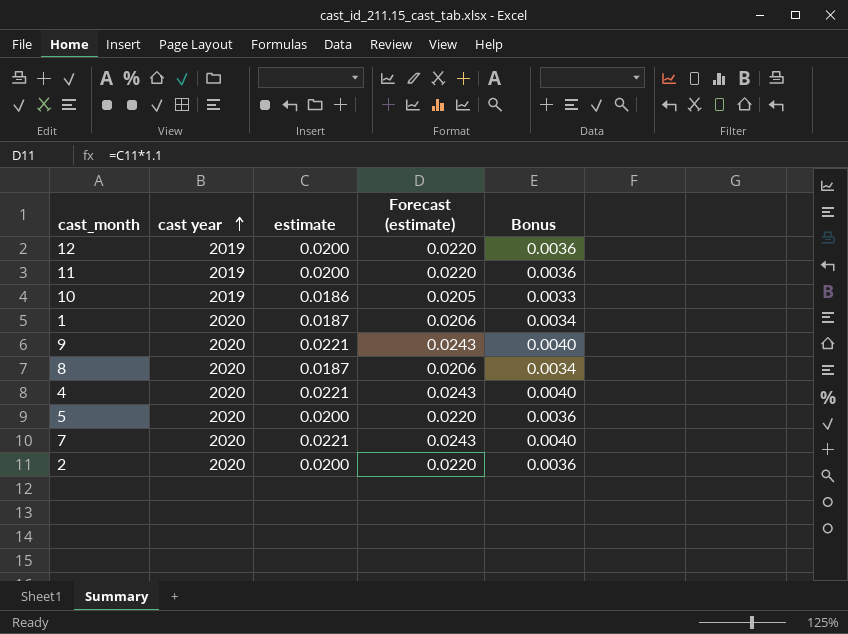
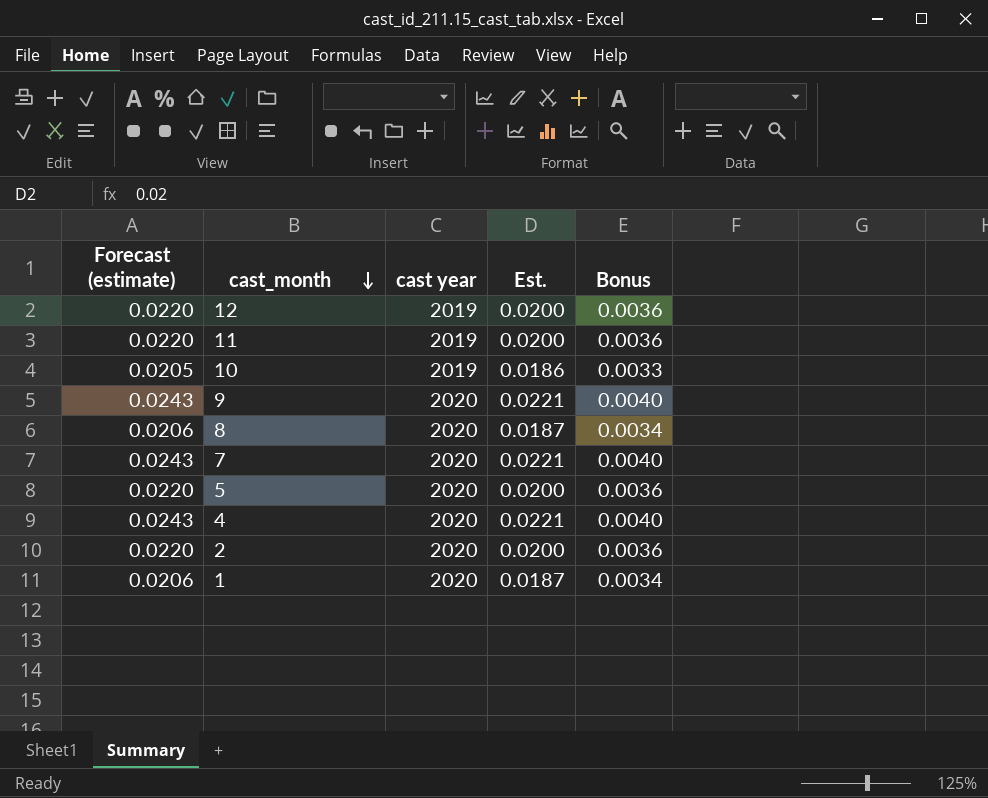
row order: cast year ascending -> cast_month descending
column Forecast (estimate) | position: 4 -> 1
column name: estimate -> Est.

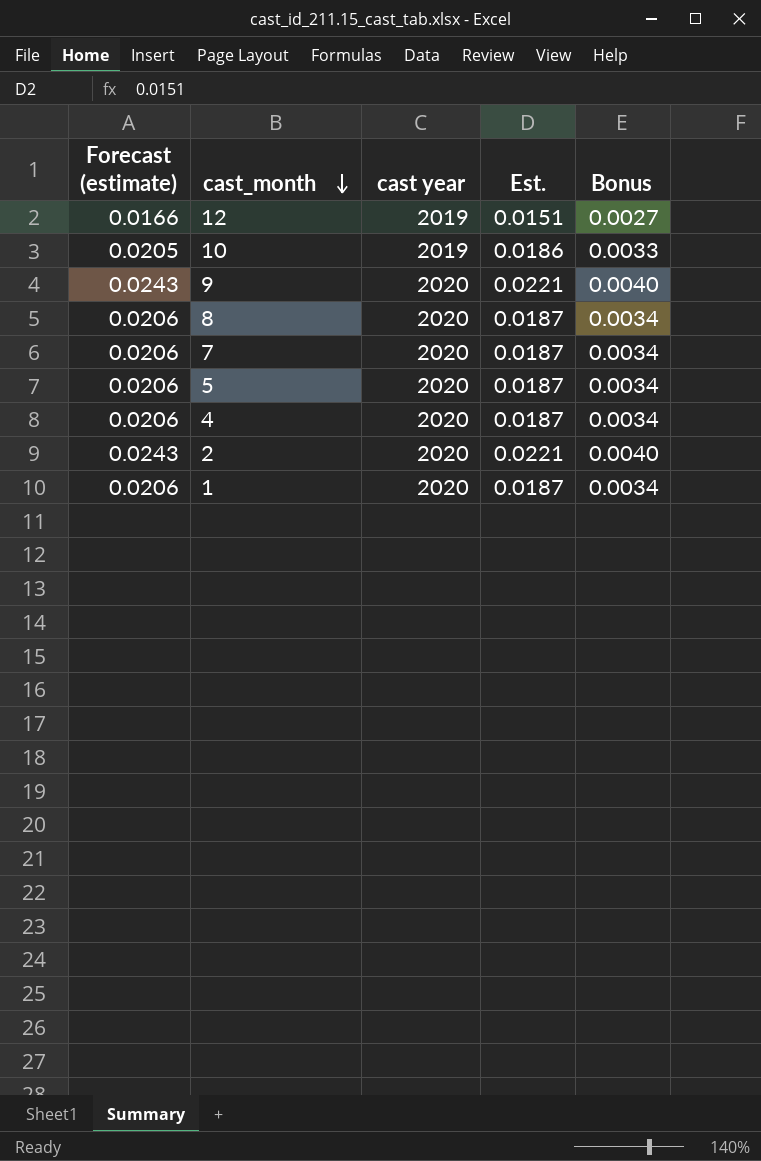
row 11: 0.0220 | 2019 | 0.0200 | 0.0036 -> none
12 | Forecast (estimate): 0.0220 -> 0.0166
12 | Est.: 0.0200 -> 0.0151
12 | Bonus: 0.0036 -> 0.0027
7 | Forecast (estimate): 0.0243 -> 0.0206
7 | Est.: 0.0221 -> 0.0187
7 | Bonus: 0.0040 -> 0.0034
5 | Forecast (estimate): 0.0220 -> 0.0206
5 | Est.: 0.0200 -> 0.0187
5 | Bonus: 0.0036 -> 0.0034
4 | Forecast (estimate): 0.0243 -> 0.0206
4 | Est.: 0.0221 -> 0.0187
4 | Bonus: 0.0040 -> 0.0034
2 | Forecast (estimate): 0.0220 -> 0.0243
2 | Est.: 0.0200 -> 0.0221
2 | Bonus: 0.0036 -> 0.0040

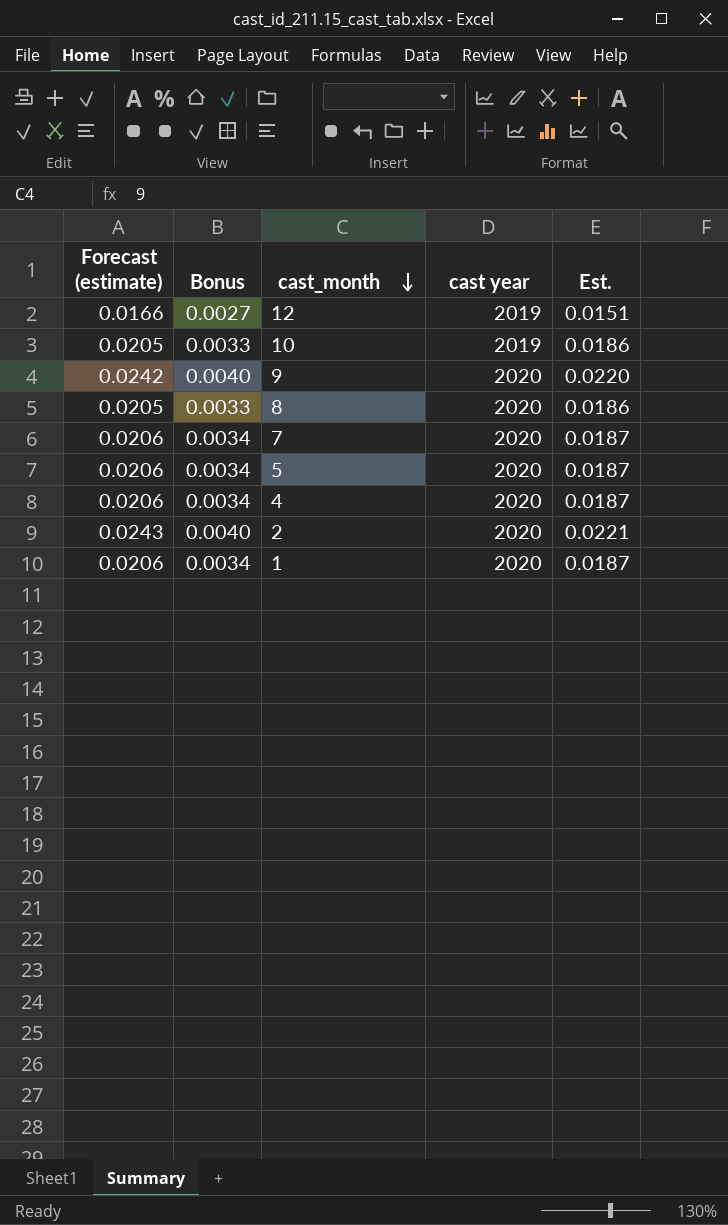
column Bonus | position: 5 -> 2
9 | Forecast (estimate): 0.0243 -> 0.0242
9 | Est.: 0.0221 -> 0.0220
8 | Forecast (estimate): 0.0206 -> 0.0205
8 | Bonus: 0.0034 -> 0.0033
8 | Est.: 0.0187 -> 0.0186

